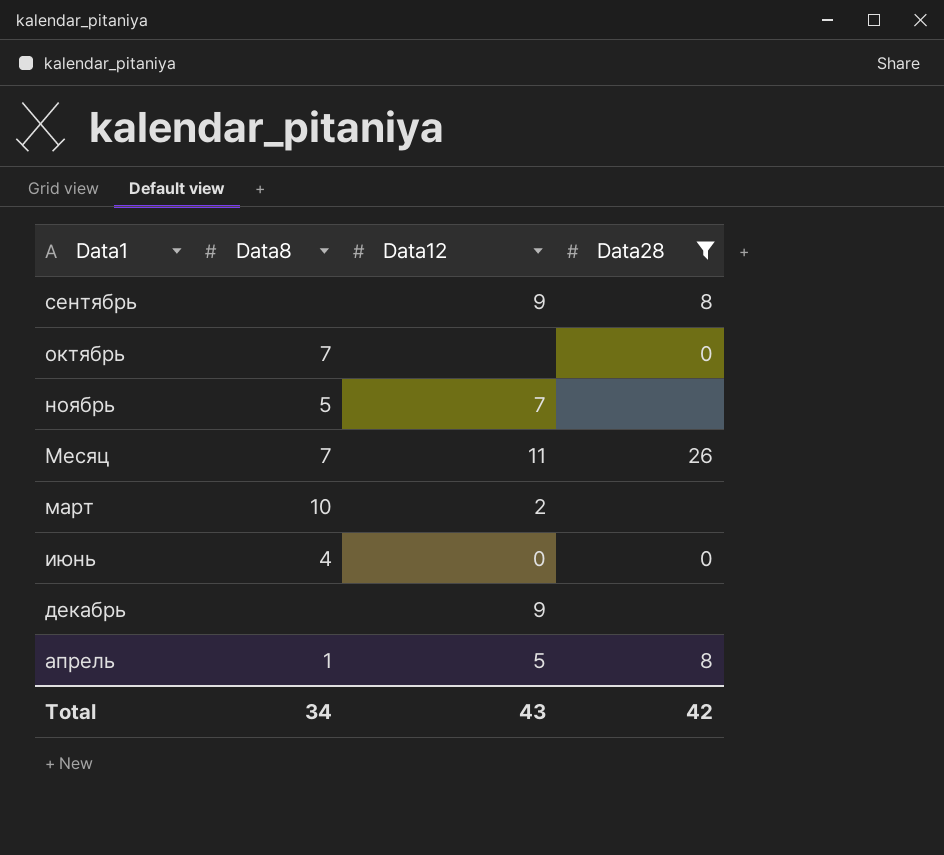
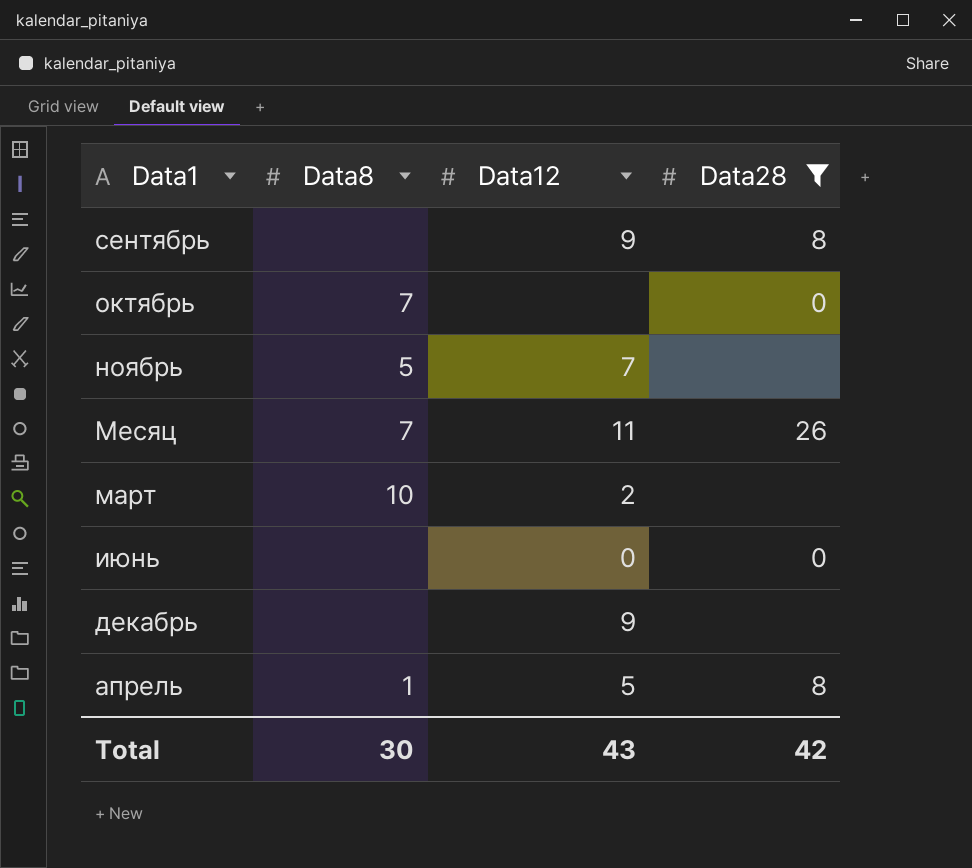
июнь | Data8: 4 -> none
Total | Data8: 34 -> 30

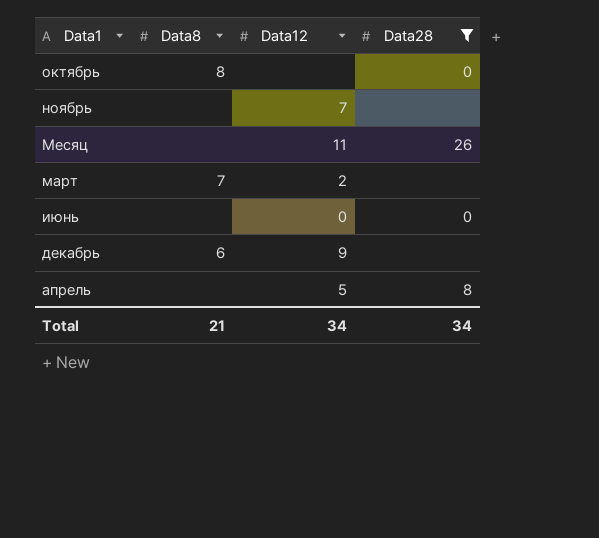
row сентябрь: none | 9 | 8 -> none
октябрь | Data8: 7 -> 8
ноябрь | Data8: 5 -> none
Месяц | Data8: 7 -> none
март | Data8: 10 -> 7
декабрь | Data8: none -> 6
апрель | Data8: 1 -> none
Total | Data8: 30 -> 21
Total | Data12: 43 -> 34
Total | Data28: 42 -> 34

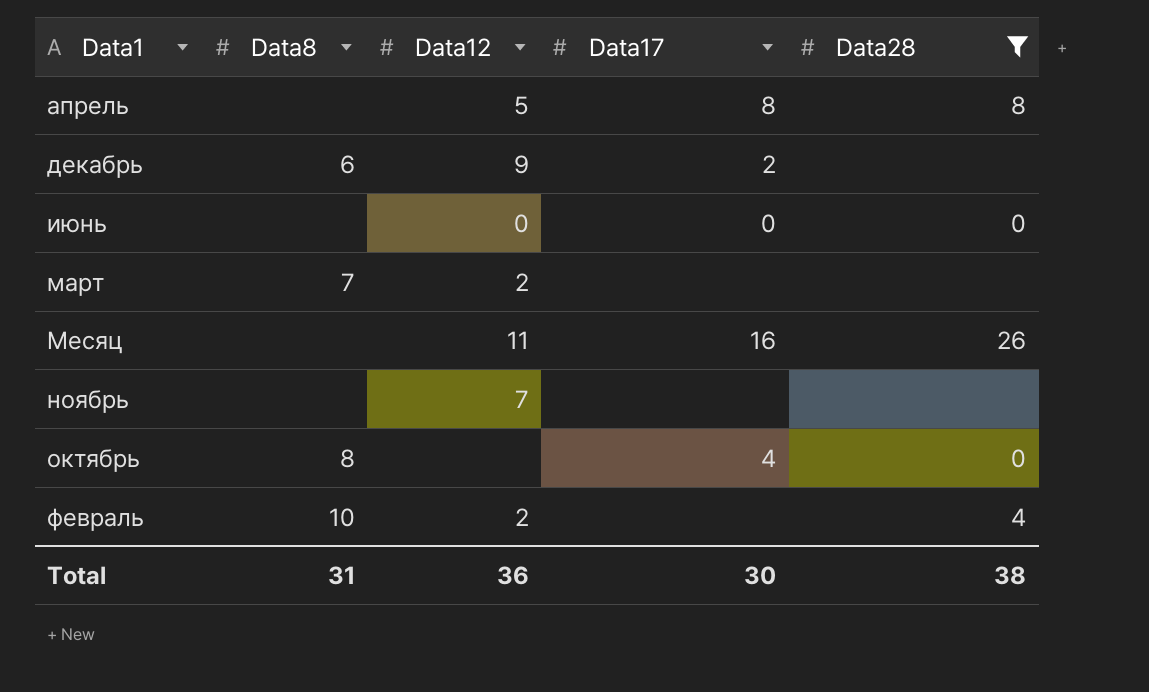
row order: Data1 descending -> Data1 ascending
column Data17 | position: none -> 4
row февраль: none -> 10 | 2 | none | 4
Total | Data8: 21 -> 31
Total | Data12: 34 -> 36
Total | Data28: 34 -> 38

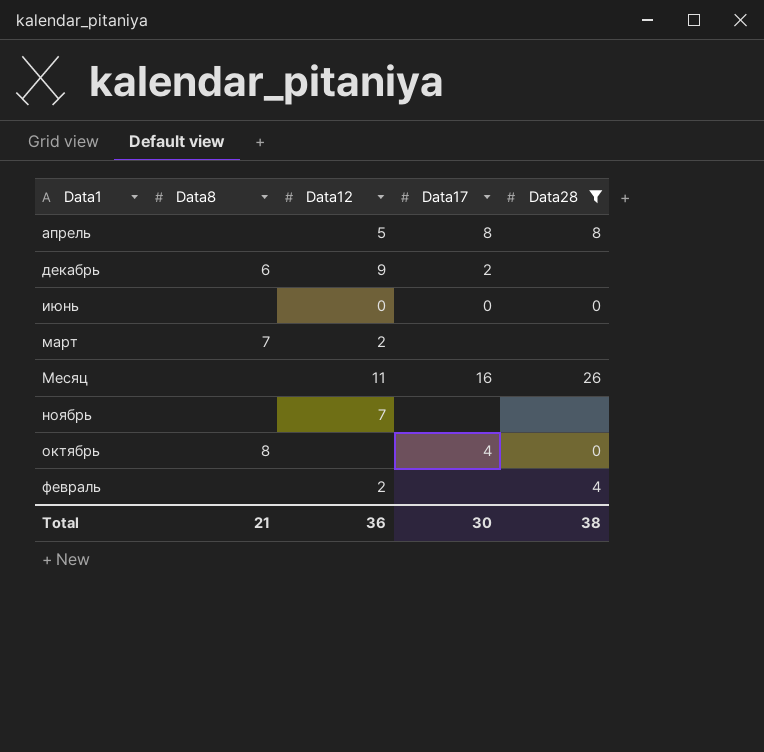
февраль | Data8: 10 -> none
Total | Data8: 31 -> 21

